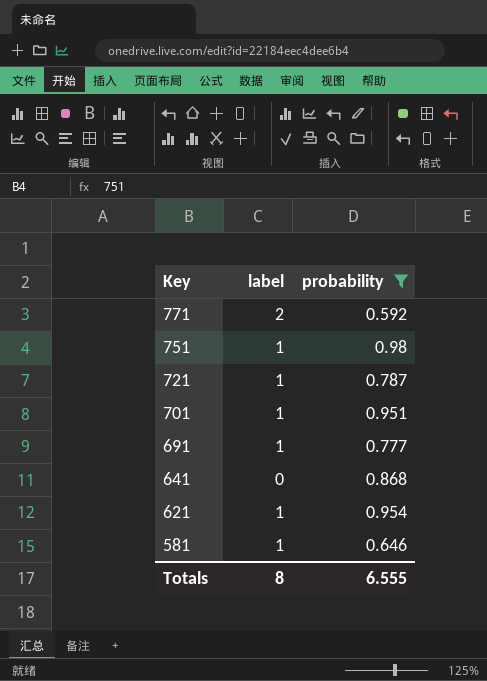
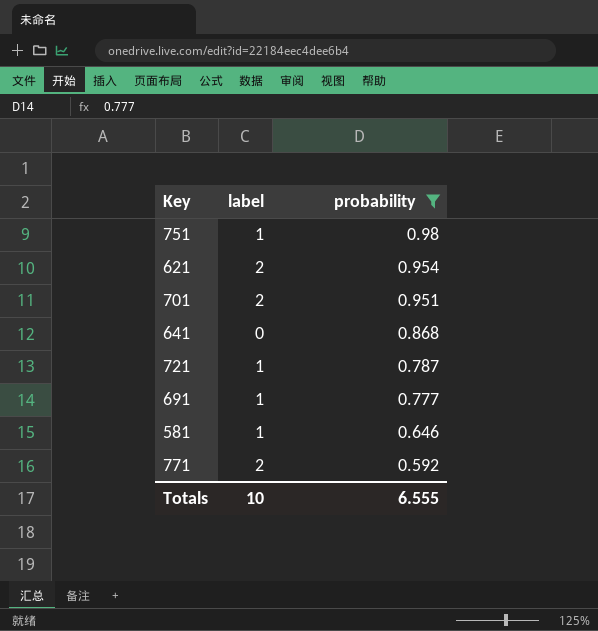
row order: Key descending -> probability descending
621 | label: 1 -> 2
701 | label: 1 -> 2
Totals | label: 8 -> 10

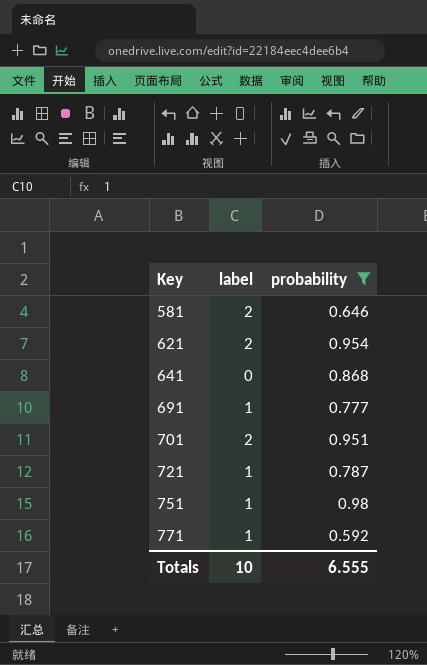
row order: probability descending -> Key ascending
581 | label: 1 -> 2
771 | label: 2 -> 1

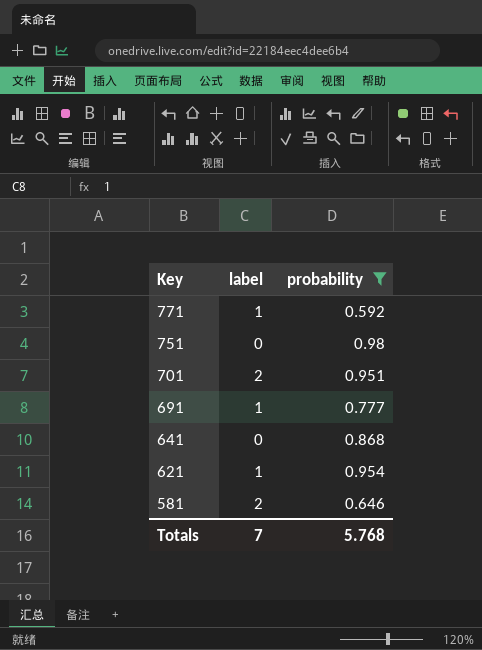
row order: Key ascending -> Key descending
row 721: 1 | 0.787 -> none
751 | label: 1 -> 0
621 | label: 2 -> 1
Totals | label: 10 -> 7
Totals | probability: 6.555 -> 5.768

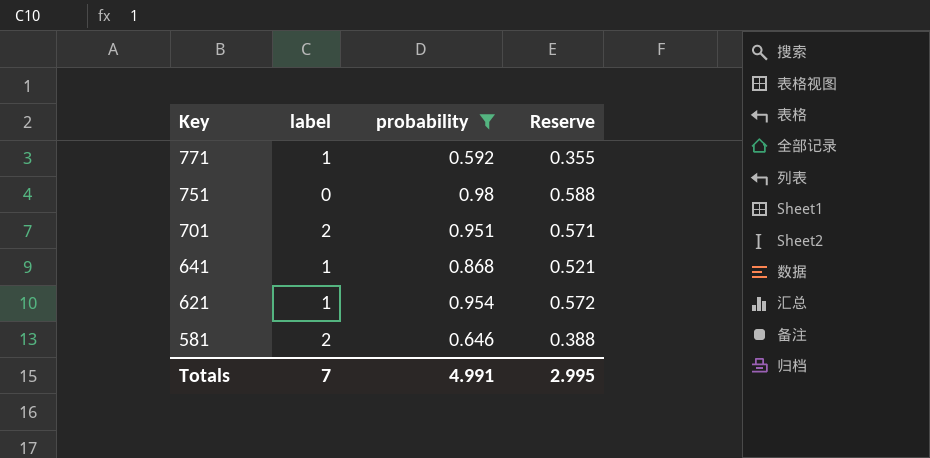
column Reserve | formula: none -> [probability] * 0.6
row 691: 1 | 0.777 -> none
641 | label: 0 -> 1
Totals | probability: 5.768 -> 4.991

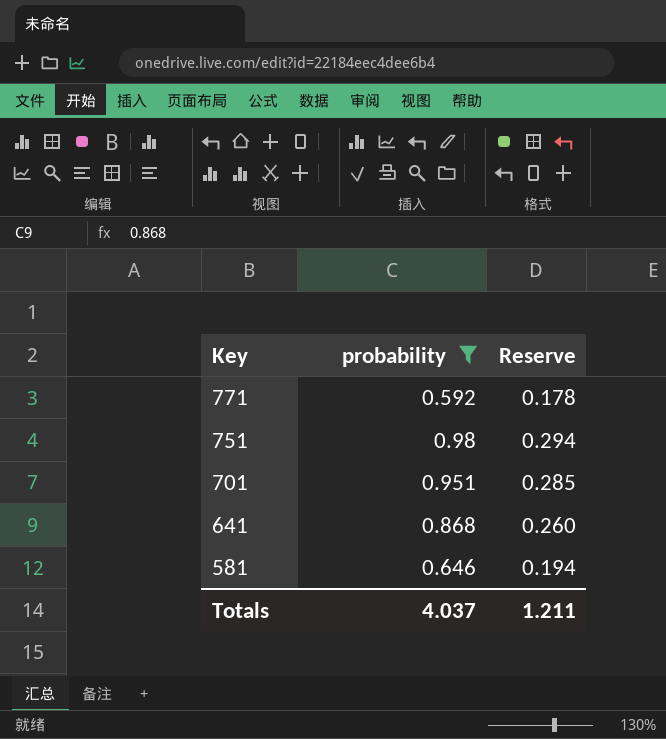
column label | position: 2 -> none
column Reserve | formula: [probability] * 0.6 -> [probability] * 0.3
row 621: 1 | 0.954 | 0.572 -> none
Totals | probability: 4.991 -> 4.037
Totals | Reserve: 2.995 -> 1.211

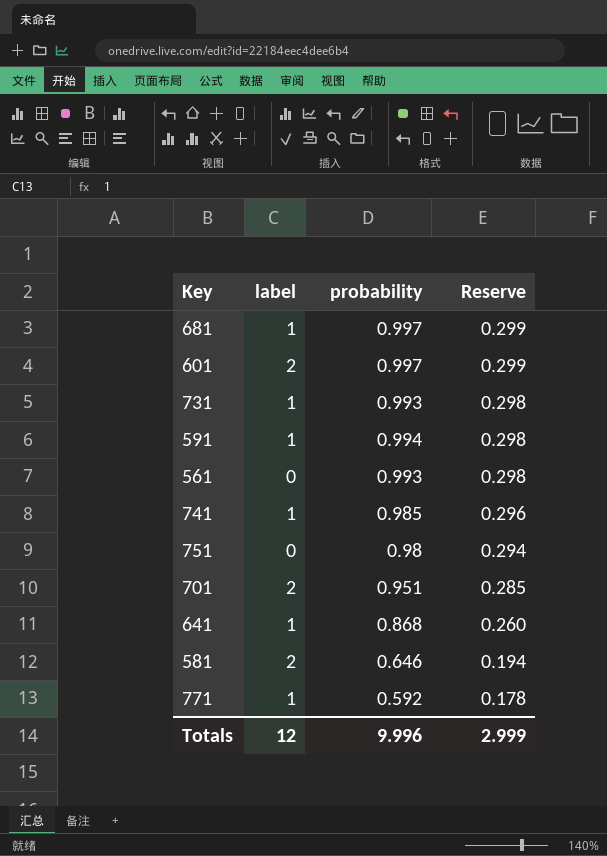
filter: probability <= 0.98 -> none
row order: Key descending -> Reserve descending
column label | position: none -> 2
Totals | probability: 4.037 -> 9.996
Totals | Reserve: 1.211 -> 2.999

